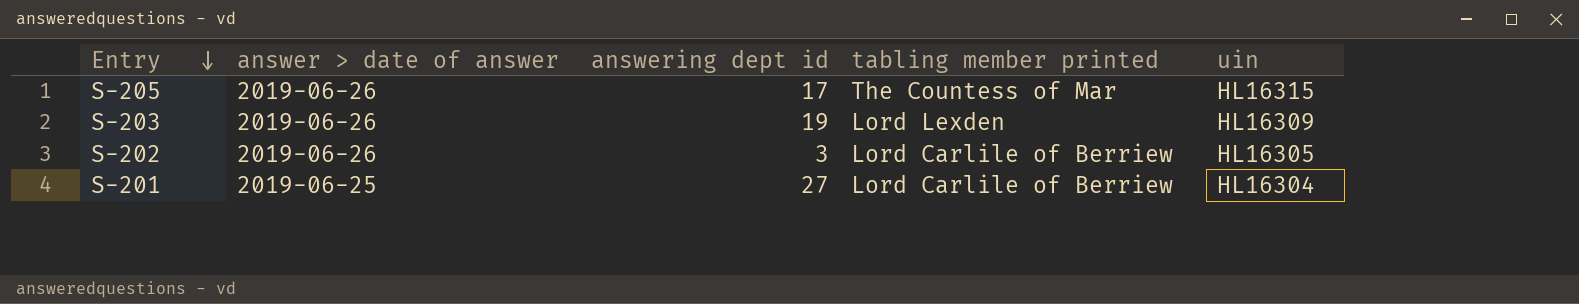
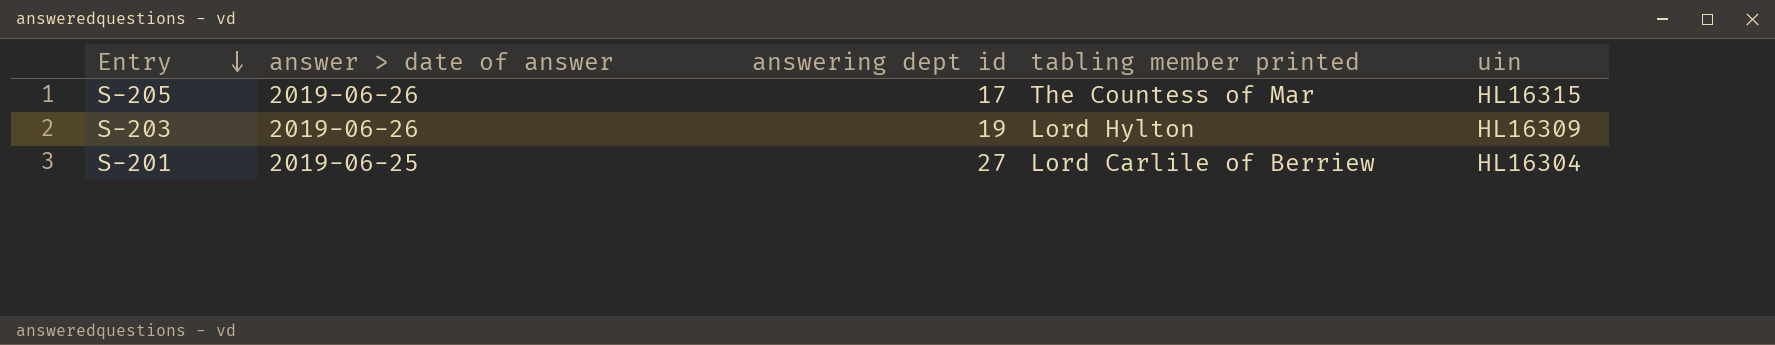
row S-202: 2019-06-26 | 3 | Lord Carlile of Berriew | HL16305 -> none
S-203 | tabling member printed: Lord Lexden -> Lord Hylton

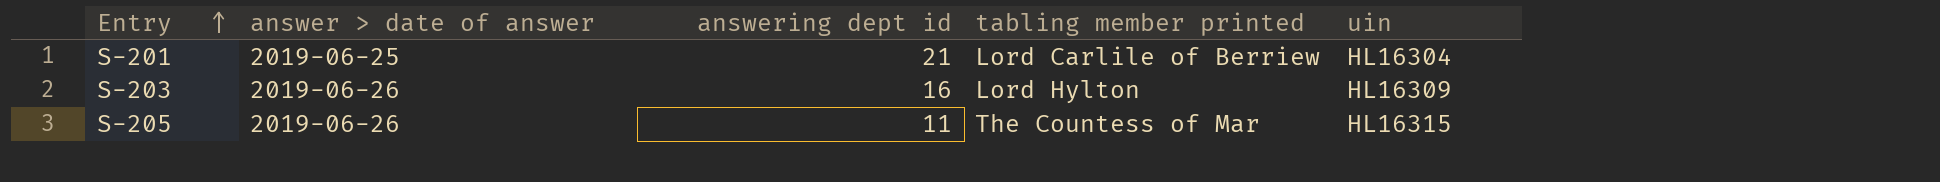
row order: Entry descending -> Entry ascending
S-201 | answering dept id: 27 -> 21
S-203 | answering dept id: 19 -> 16
S-205 | answering dept id: 17 -> 11

